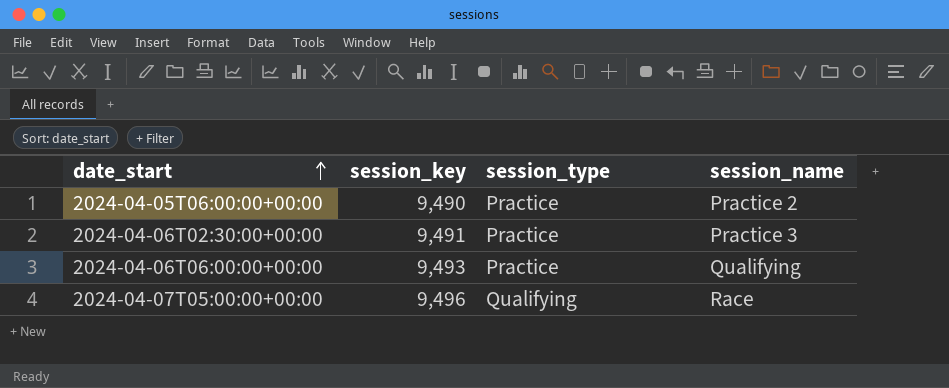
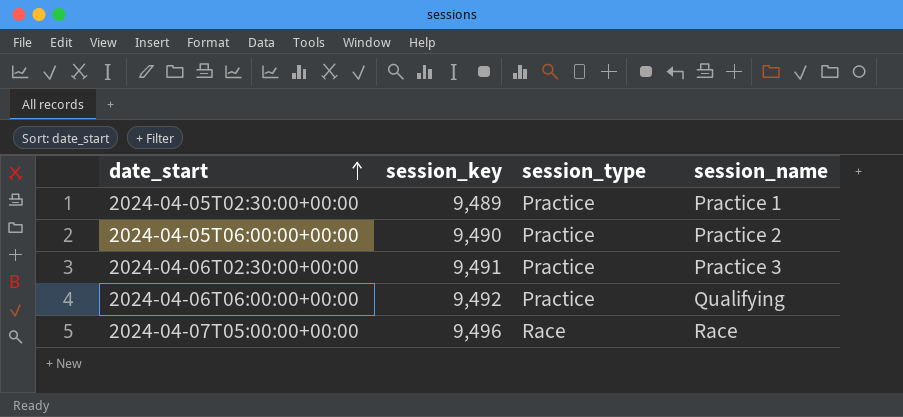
row 2024-04-05T02:30:00+00:00: none -> 9,489 | Practice | Practice 1
2024-04-06T06:00:00+00:00 | session_key: 9,493 -> 9,492
2024-04-07T05:00:00+00:00 | session_type: Qualifying -> Race

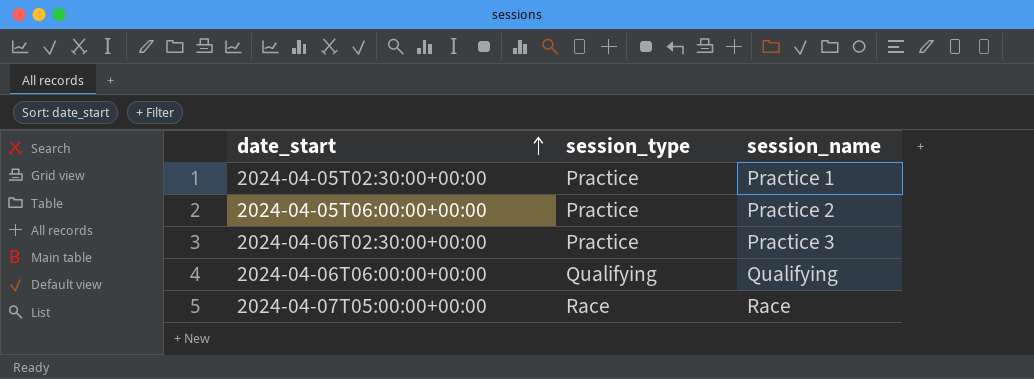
column session_key | position: 2 -> none
2024-04-06T06:00:00+00:00 | session_type: Practice -> Qualifying

